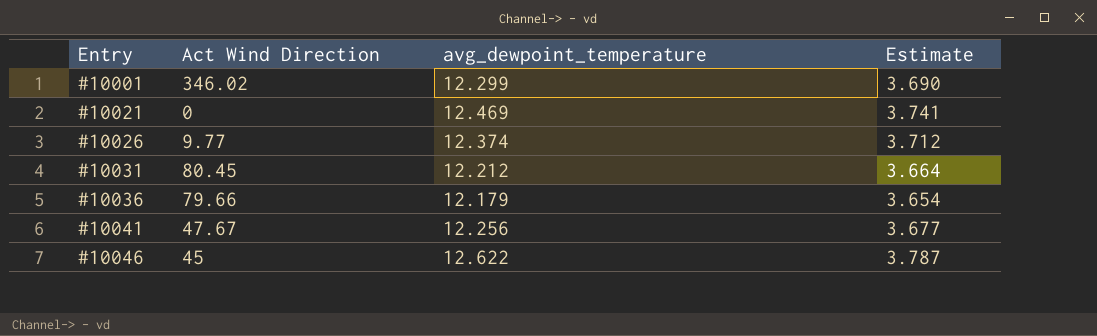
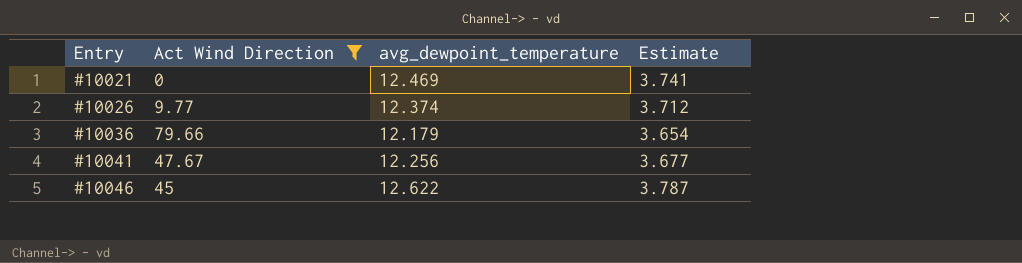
filter: none -> Act Wind Direction <= 79.66

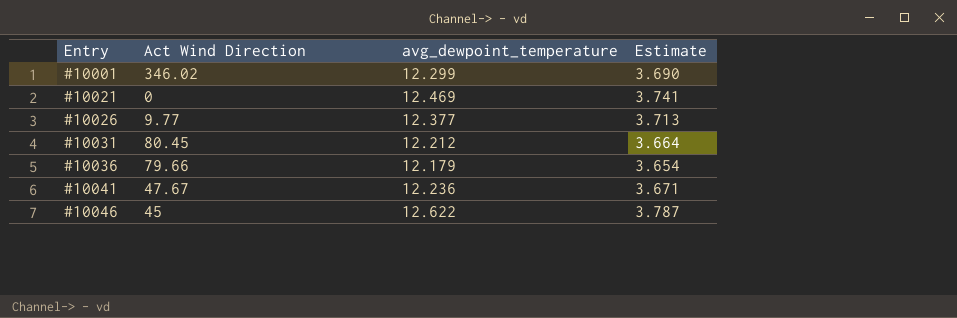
filter: Act Wind Direction <= 79.66 -> none
#10026 | avg_dewpoint_temperature: 12.374 -> 12.377
#10026 | Estimate: 3.712 -> 3.713
#10041 | avg_dewpoint_temperature: 12.256 -> 12.236
#10041 | Estimate: 3.677 -> 3.671

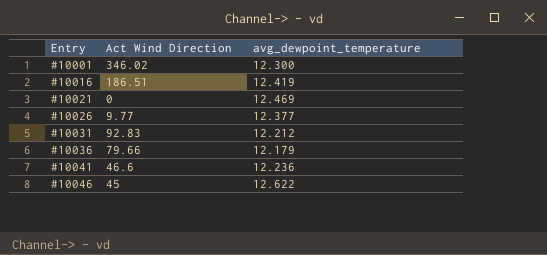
column Estimate | formula: [avg_dewpoint_temperature] * 0.3 -> none
#10001 | avg_dewpoint_temperature: 12.299 -> 12.300
row #10016: none -> 186.51 | 12.419
#10031 | Act Wind Direction: 80.45 -> 92.83
#10041 | Act Wind Direction: 47.67 -> 46.6

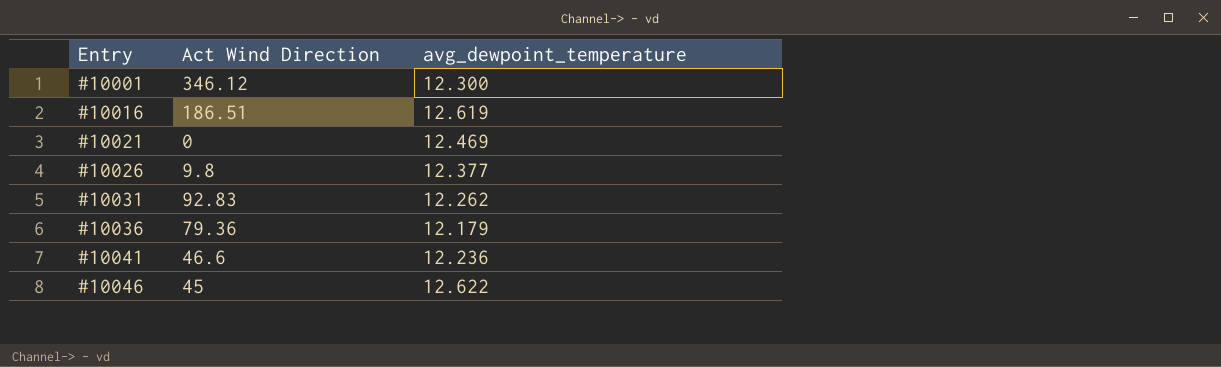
#10001 | Act Wind Direction: 346.02 -> 346.12
#10016 | avg_dewpoint_temperature: 12.419 -> 12.619
#10026 | Act Wind Direction: 9.77 -> 9.8
#10031 | avg_dewpoint_temperature: 12.212 -> 12.262
#10036 | Act Wind Direction: 79.66 -> 79.36

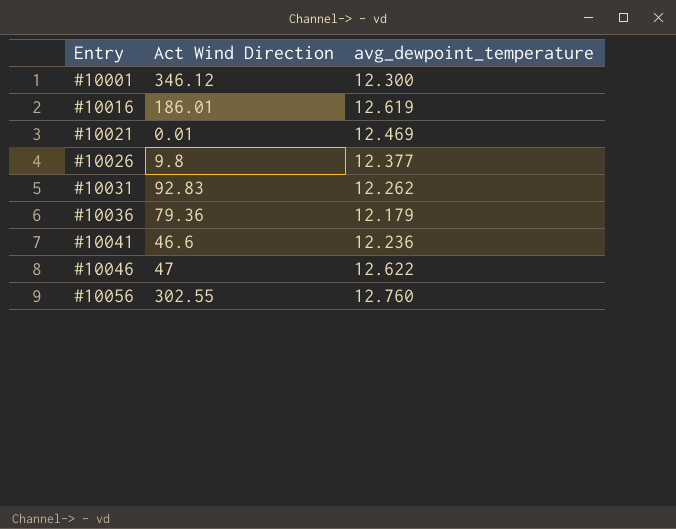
#10016 | Act Wind Direction: 186.51 -> 186.01
#10021 | Act Wind Direction: 0 -> 0.01
#10046 | Act Wind Direction: 45 -> 47
row #10056: none -> 302.55 | 12.760

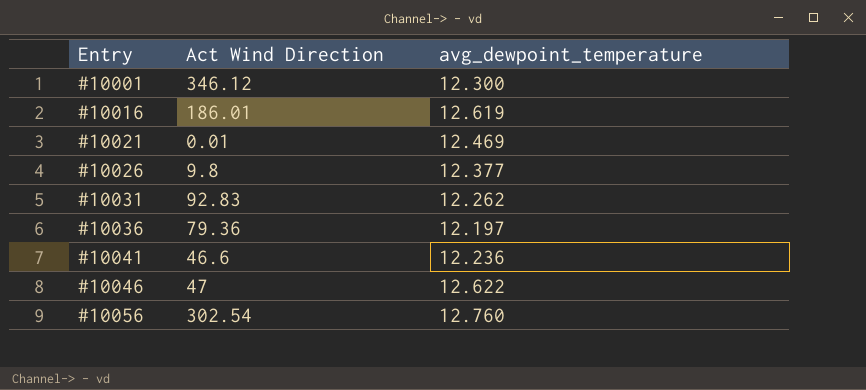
#10036 | avg_dewpoint_temperature: 12.179 -> 12.197
#10056 | Act Wind Direction: 302.55 -> 302.54

